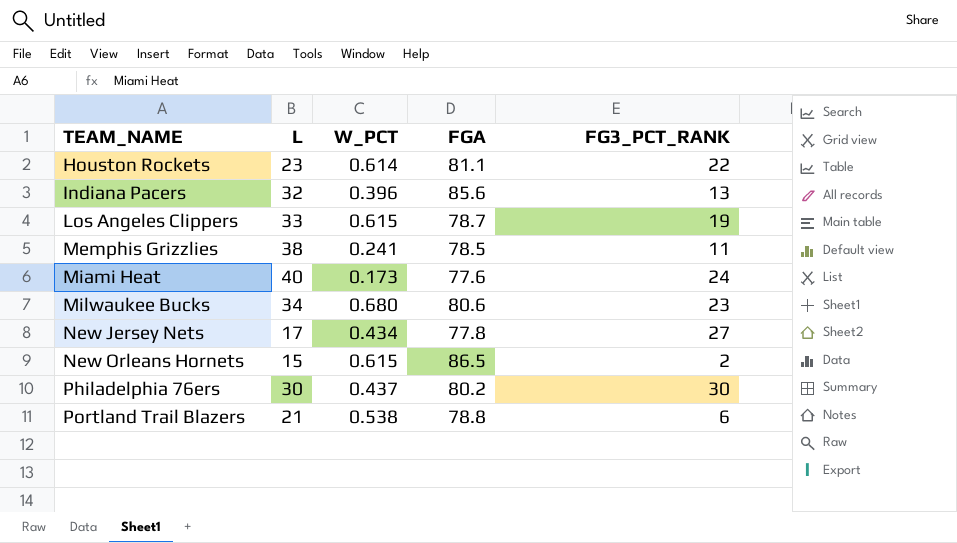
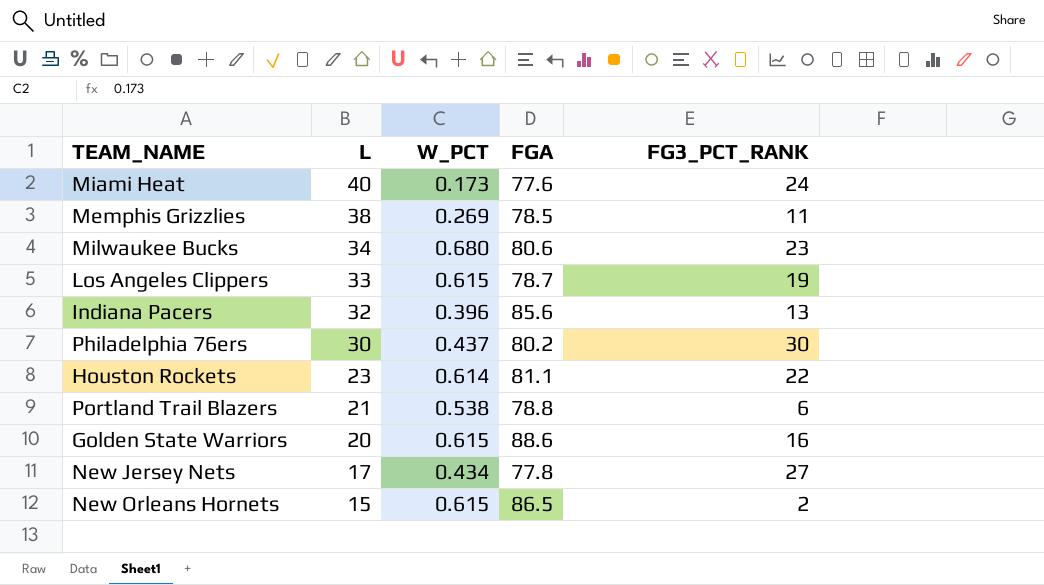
row order: TEAM_NAME ascending -> L descending
Memphis Grizzlies | W_PCT: 0.241 -> 0.269
row Golden State Warriors: none -> 20 | 0.615 | 88.6 | 16

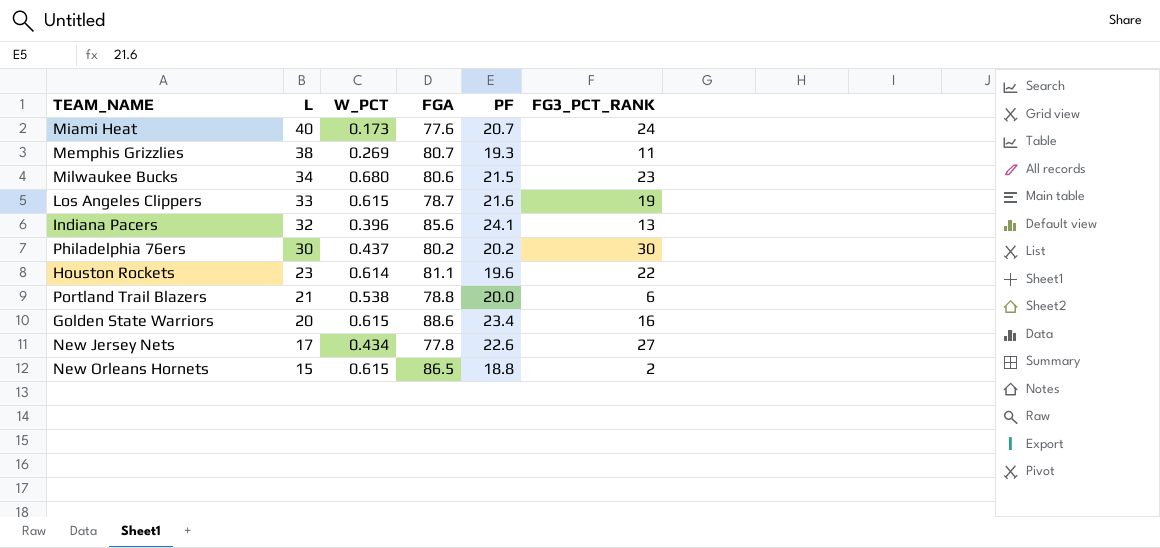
column PF | position: none -> 5
Memphis Grizzlies | FGA: 78.5 -> 80.7

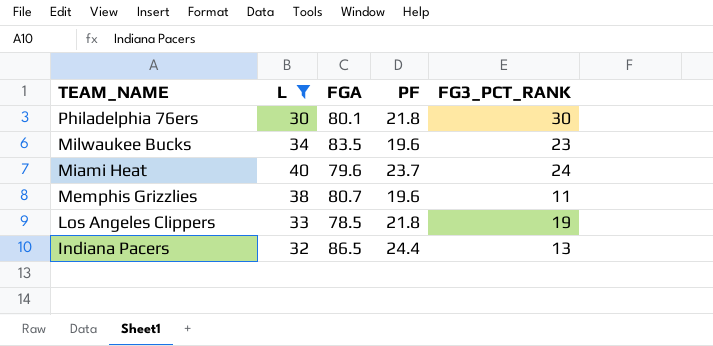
filter: none -> L >= 30
row order: L descending -> TEAM_NAME descending
column W_PCT | position: 3 -> none
Philadelphia 76ers | FGA: 80.2 -> 80.1
Philadelphia 76ers | PF: 20.2 -> 21.8
Milwaukee Bucks | FGA: 80.6 -> 83.5
Milwaukee Bucks | PF: 21.5 -> 19.6
Miami Heat | FGA: 77.6 -> 79.6
Miami Heat | PF: 20.7 -> 23.7
Memphis Grizzlies | PF: 19.3 -> 19.6
Los Angeles Clippers | FGA: 78.7 -> 78.5
Los Angeles Clippers | PF: 21.6 -> 21.8
Indiana Pacers | FGA: 85.6 -> 86.5
Indiana Pacers | PF: 24.1 -> 24.4

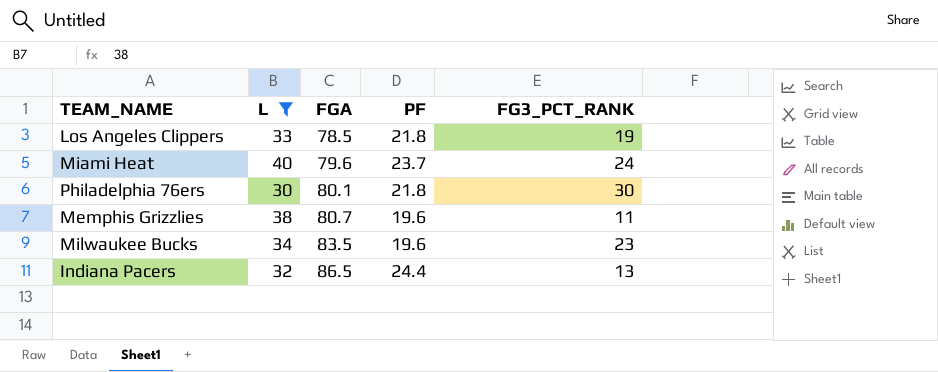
row order: TEAM_NAME descending -> FGA ascending

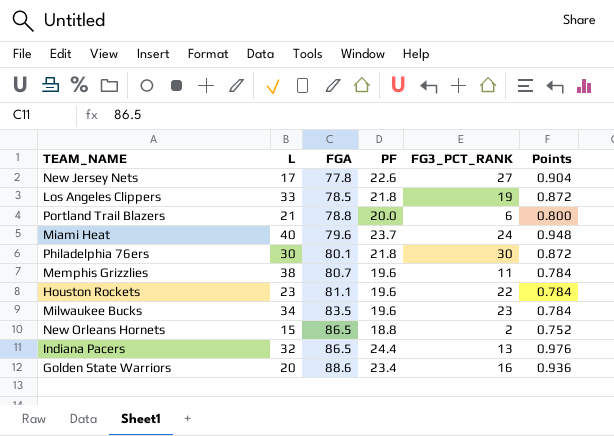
filter: L >= 30 -> none
column Points | formula: none -> [PF] * 0.04

